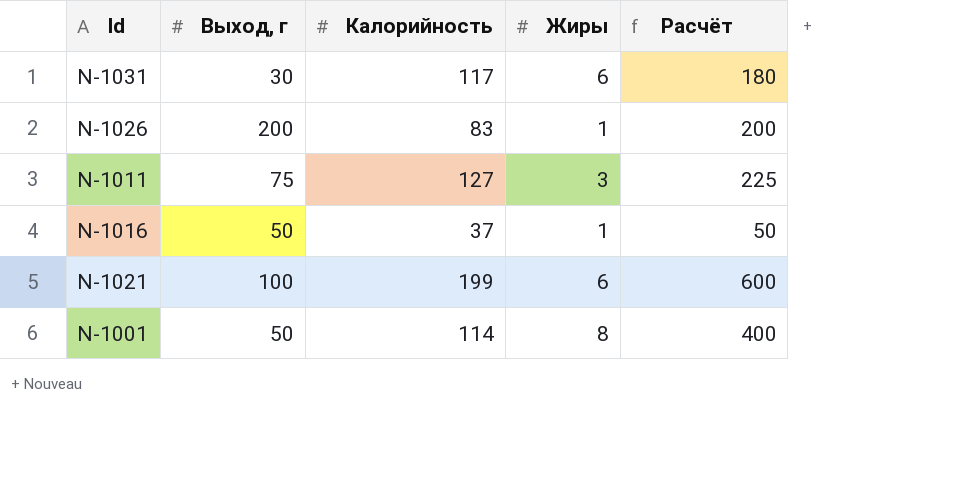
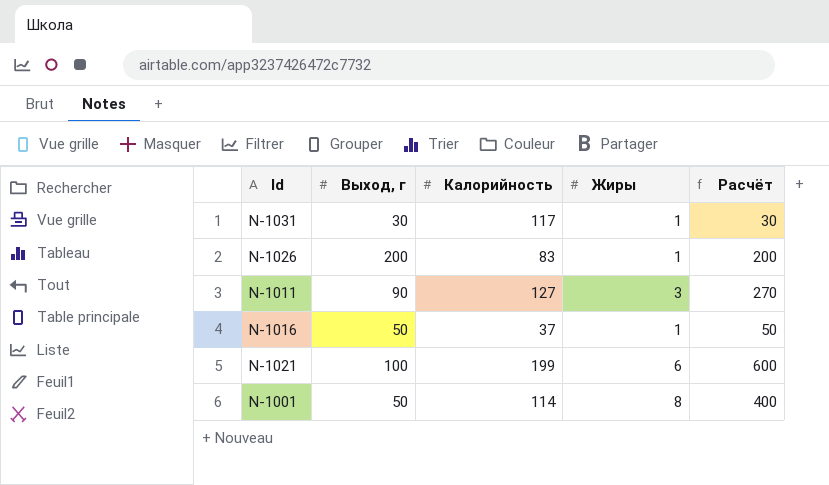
N-1031 | Жиры: 6 -> 1
N-1031 | Расчёт: 180 -> 30
N-1011 | Выход, г: 75 -> 90
N-1011 | Расчёт: 225 -> 270

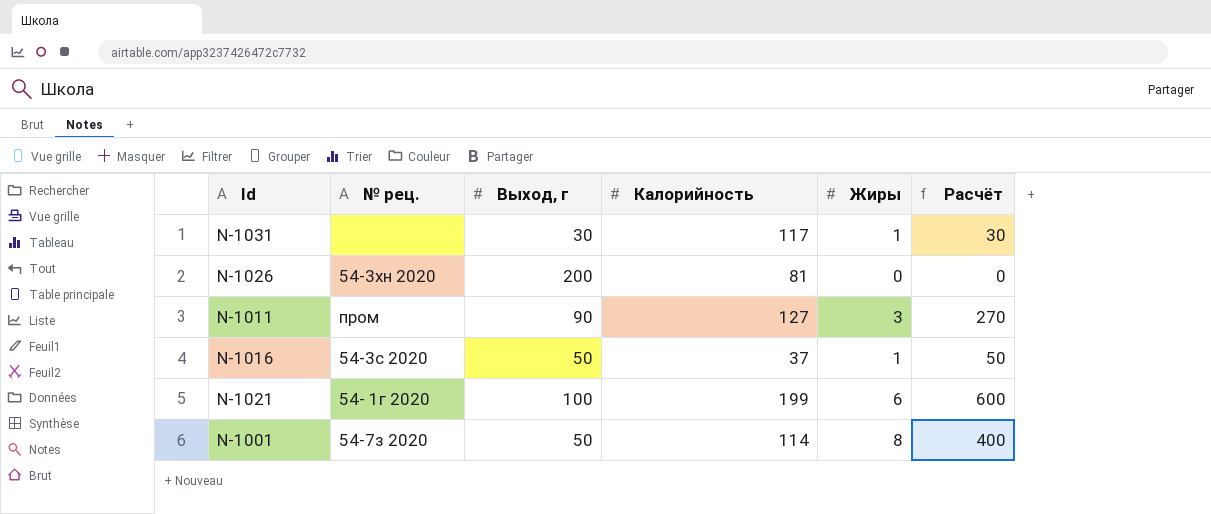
column № рец. | position: none -> 2
N-1026 | Калорийность: 83 -> 81
N-1026 | Жиры: 1 -> 0
N-1026 | Расчёт: 200 -> 0

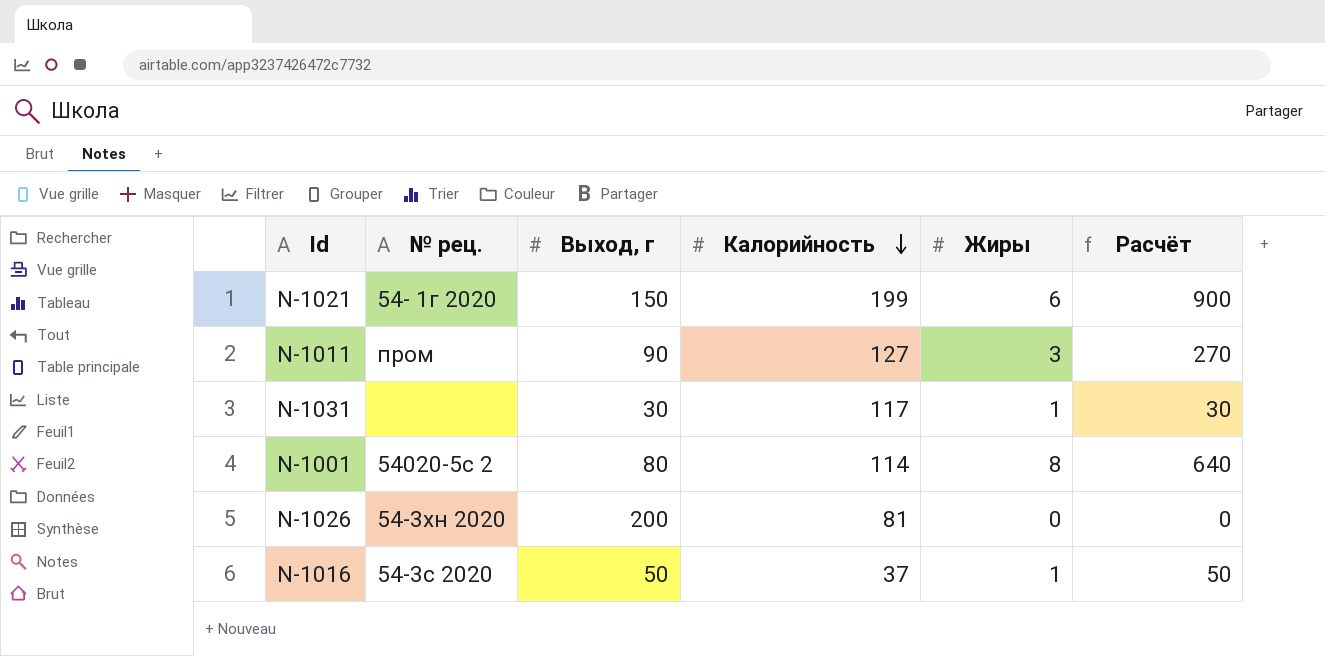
row order: none -> Калорийность descending
N-1021 | Выход, г: 100 -> 150
N-1021 | Расчёт: 600 -> 900
N-1001 | № рец.: 54-7з 2020 -> 54020-5с 2
N-1001 | Выход, г: 50 -> 80
N-1001 | Расчёт: 400 -> 640

